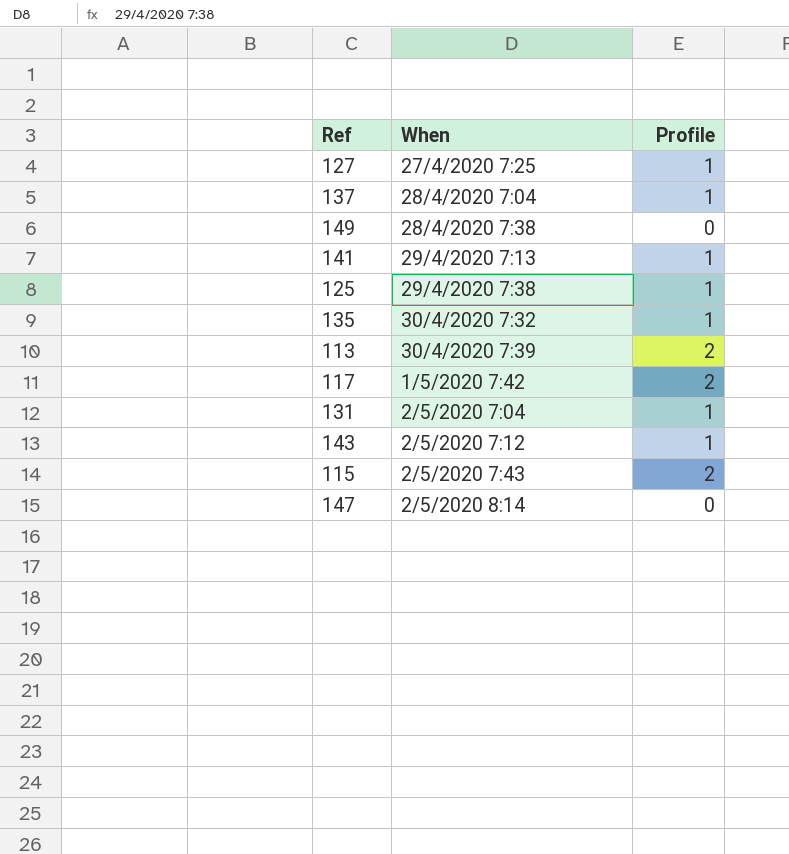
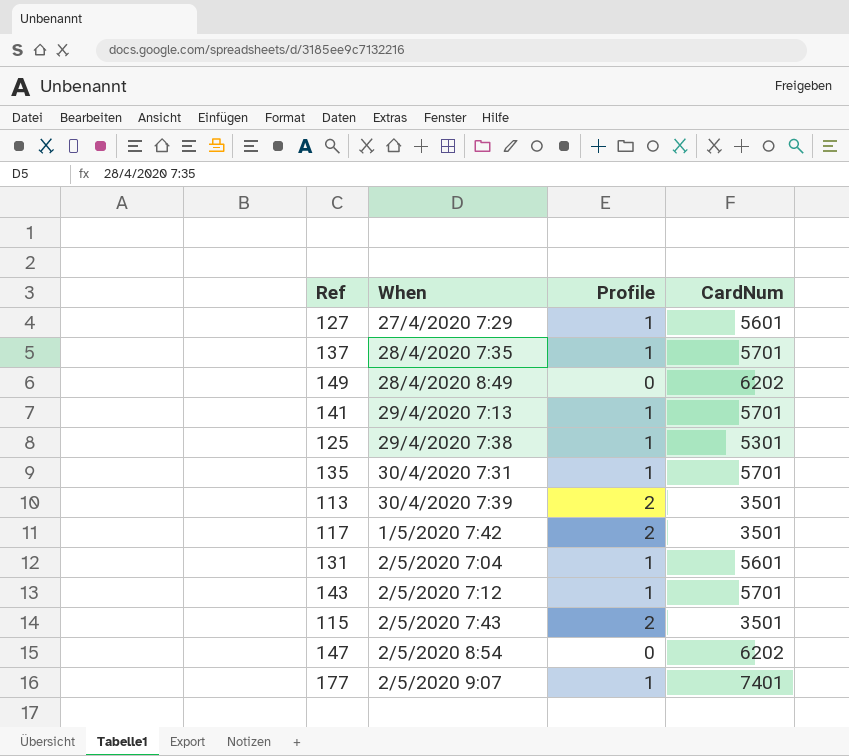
column CardNum | position: none -> 4
127 | When: 27/4/2020 7:25 -> 27/4/2020 7:29
137 | When: 28/4/2020 7:04 -> 28/4/2020 7:35
149 | When: 28/4/2020 7:38 -> 28/4/2020 8:49
135 | When: 30/4/2020 7:32 -> 30/4/2020 7:31
147 | When: 2/5/2020 8:14 -> 2/5/2020 8:54
row 177: none -> 2/5/2020 9:07 | 1 | 7401

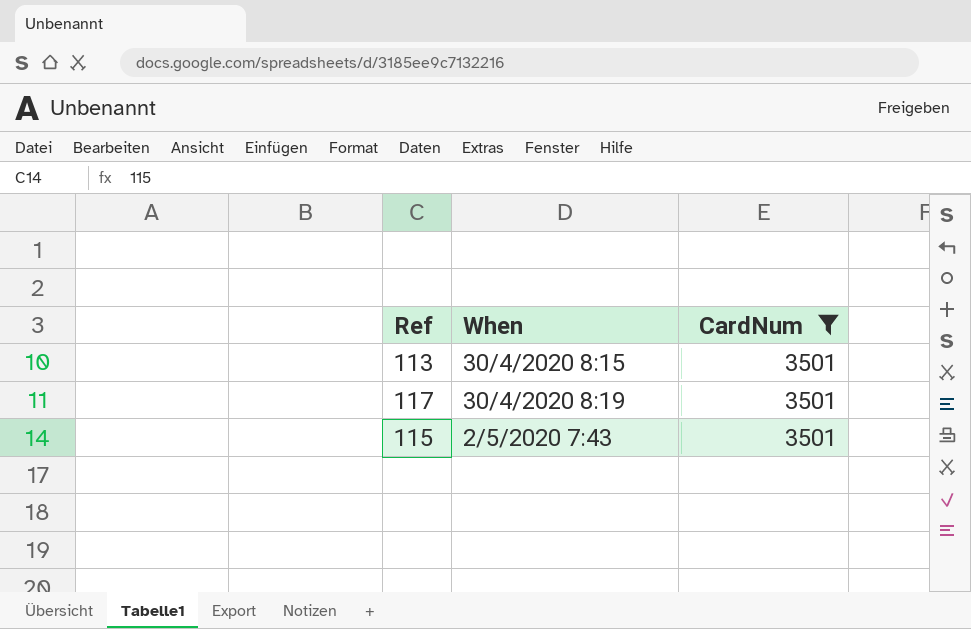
filter: none -> CardNum = 3501
column Profile | position: 3 -> none
113 | When: 30/4/2020 7:39 -> 30/4/2020 8:15
117 | When: 1/5/2020 7:42 -> 30/4/2020 8:19

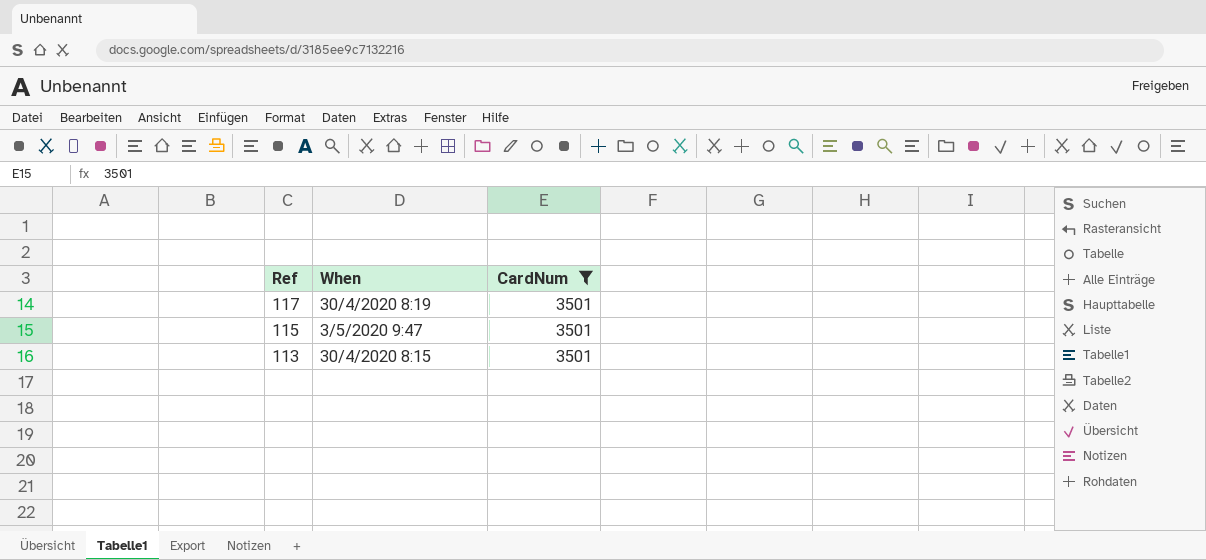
row order: When ascending -> Ref descending
115 | When: 2/5/2020 7:43 -> 3/5/2020 9:47

